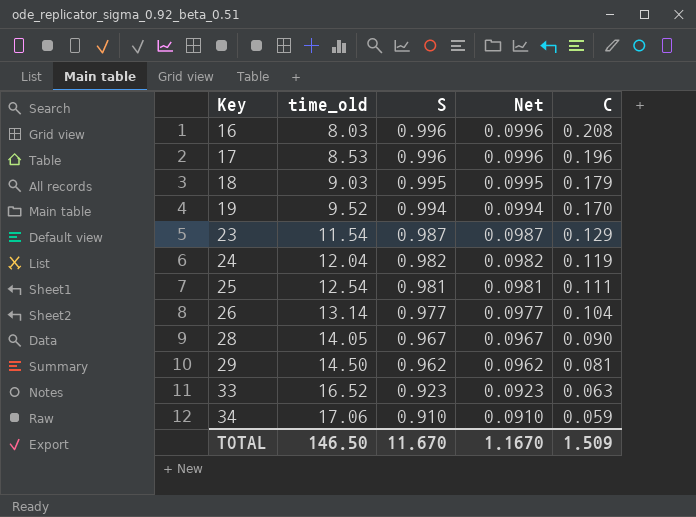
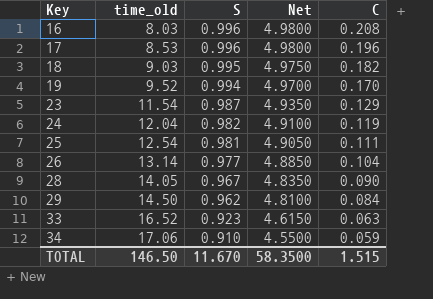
column Net | formula: [S] * 0.1 -> [S] * 5
18 | C: 0.179 -> 0.182
29 | C: 0.081 -> 0.084
TOTAL | Net: 1.1670 -> 58.3500
TOTAL | C: 1.509 -> 1.515

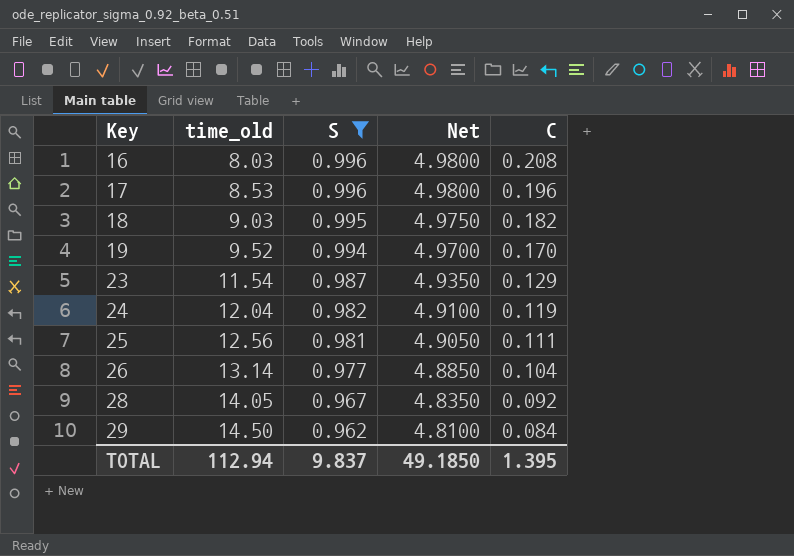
filter: none -> S >= 0.962
25 | time_old: 12.54 -> 12.56
28 | C: 0.090 -> 0.092
TOTAL | time_old: 146.50 -> 112.94
TOTAL | S: 11.670 -> 9.837
TOTAL | Net: 58.3500 -> 49.1850
TOTAL | C: 1.515 -> 1.395

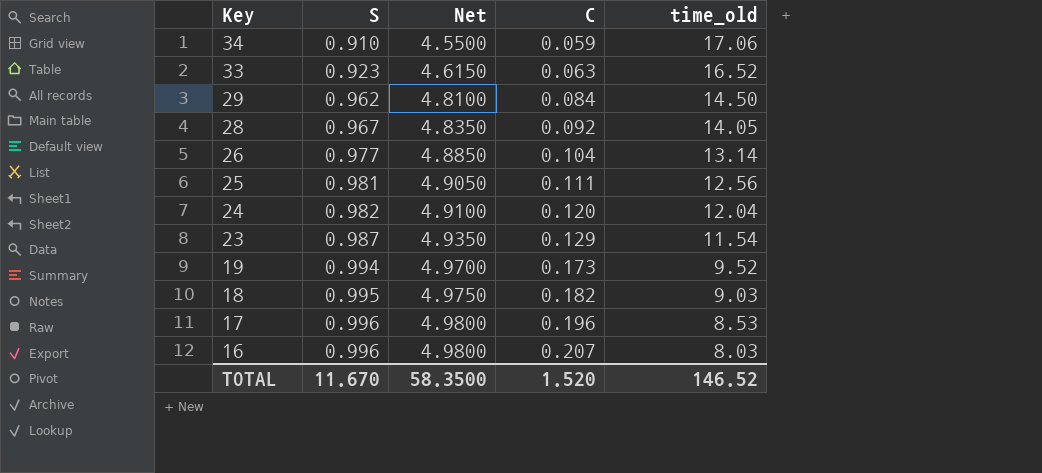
filter: S >= 0.962 -> none
row order: Key ascending -> Key descending
column time_old | position: 2 -> 5
24 | C: 0.119 -> 0.120
19 | C: 0.170 -> 0.173
16 | C: 0.208 -> 0.207
TOTAL | S: 9.837 -> 11.670
TOTAL | Net: 49.1850 -> 58.3500
TOTAL | C: 1.395 -> 1.520
TOTAL | time_old: 112.94 -> 146.52

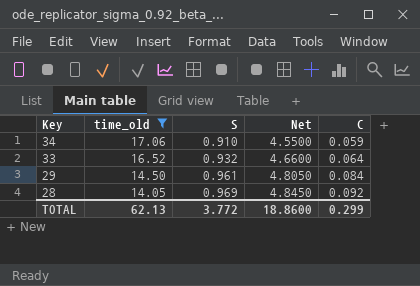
filter: none -> time_old >= 14.05
column time_old | position: 5 -> 2
33 | S: 0.923 -> 0.932
33 | Net: 4.6150 -> 4.6600
33 | C: 0.063 -> 0.064
29 | S: 0.962 -> 0.961
29 | Net: 4.8100 -> 4.8050
28 | S: 0.967 -> 0.969
28 | Net: 4.8350 -> 4.8450
TOTAL | time_old: 146.52 -> 62.13
TOTAL | S: 11.670 -> 3.772
TOTAL | Net: 58.3500 -> 18.8600
TOTAL | C: 1.520 -> 0.299

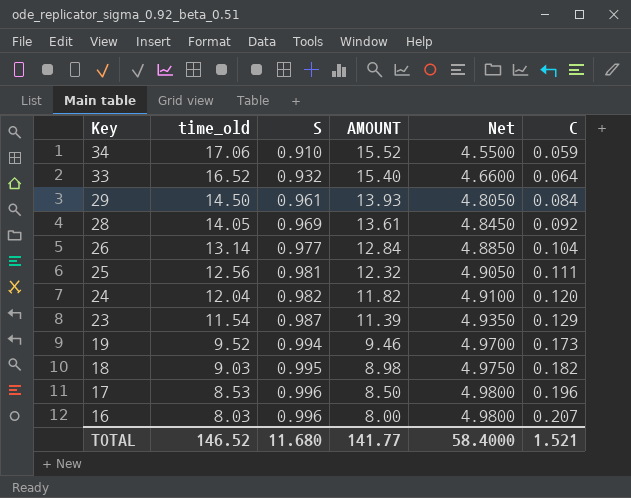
filter: time_old >= 14.05 -> none
column AMOUNT | formula: none -> [time_old] * [S]
TOTAL | time_old: 62.13 -> 146.52
TOTAL | S: 3.772 -> 11.680
TOTAL | Net: 18.8600 -> 58.4000
TOTAL | C: 0.299 -> 1.521

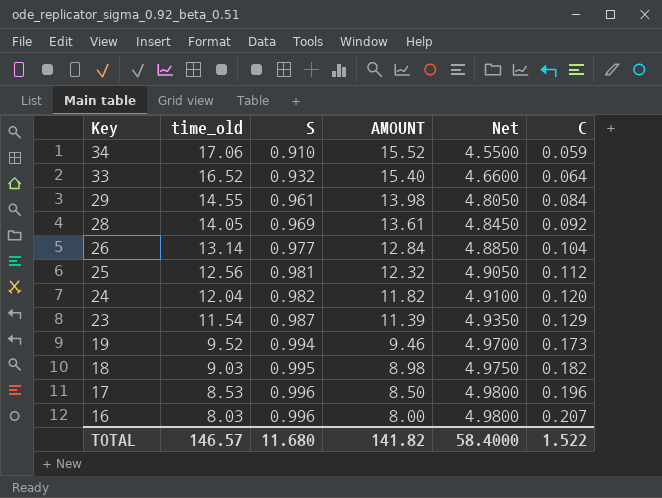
29 | time_old: 14.50 -> 14.55
29 | AMOUNT: 13.93 -> 13.98
25 | C: 0.111 -> 0.112
TOTAL | time_old: 146.52 -> 146.57
TOTAL | AMOUNT: 141.77 -> 141.82
TOTAL | C: 1.521 -> 1.522

